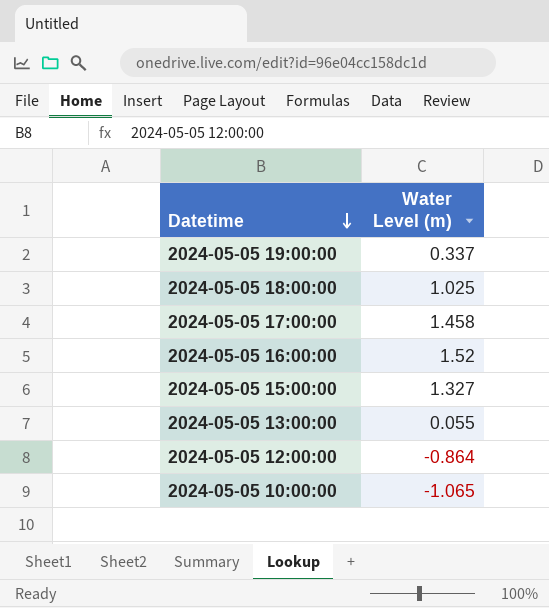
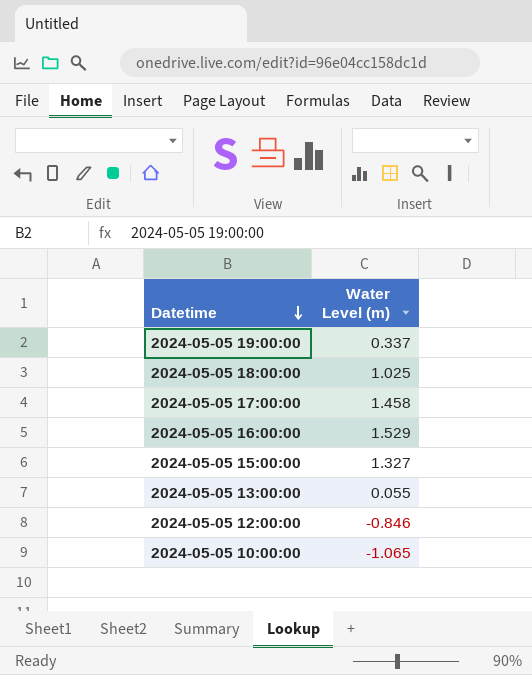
2024-05-05 16:00:00 | Water Level (m): 1.52 -> 1.529
2024-05-05 12:00:00 | Water Level (m): -0.864 -> -0.846

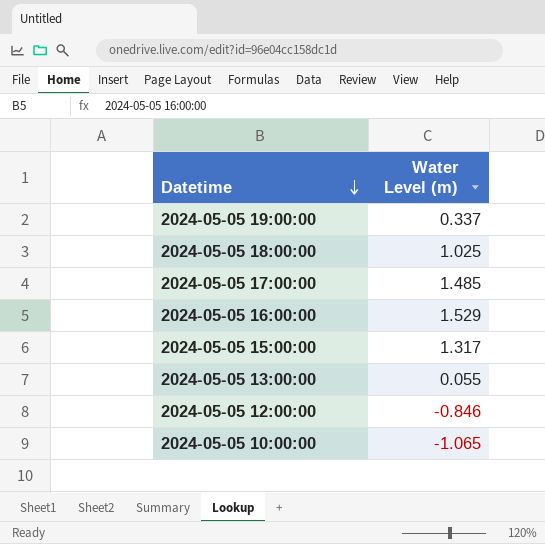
2024-05-05 17:00:00 | Water Level (m): 1.458 -> 1.485
2024-05-05 15:00:00 | Water Level (m): 1.327 -> 1.317

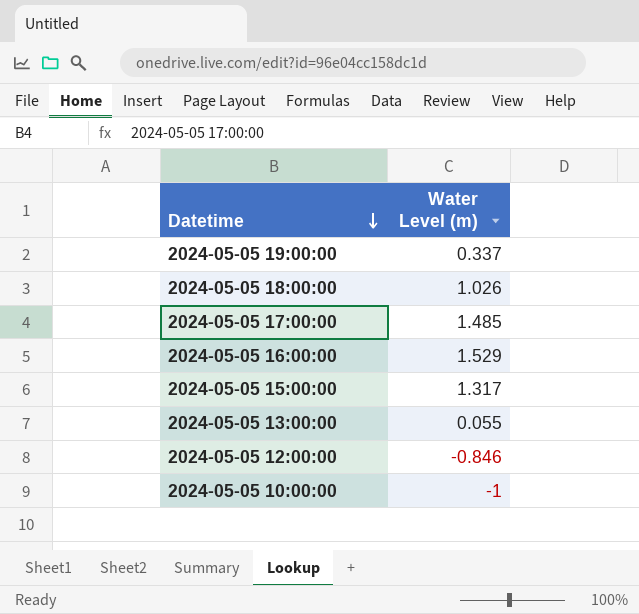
2024-05-05 18:00:00 | Water Level (m): 1.025 -> 1.026
2024-05-05 10:00:00 | Water Level (m): -1.065 -> -1

